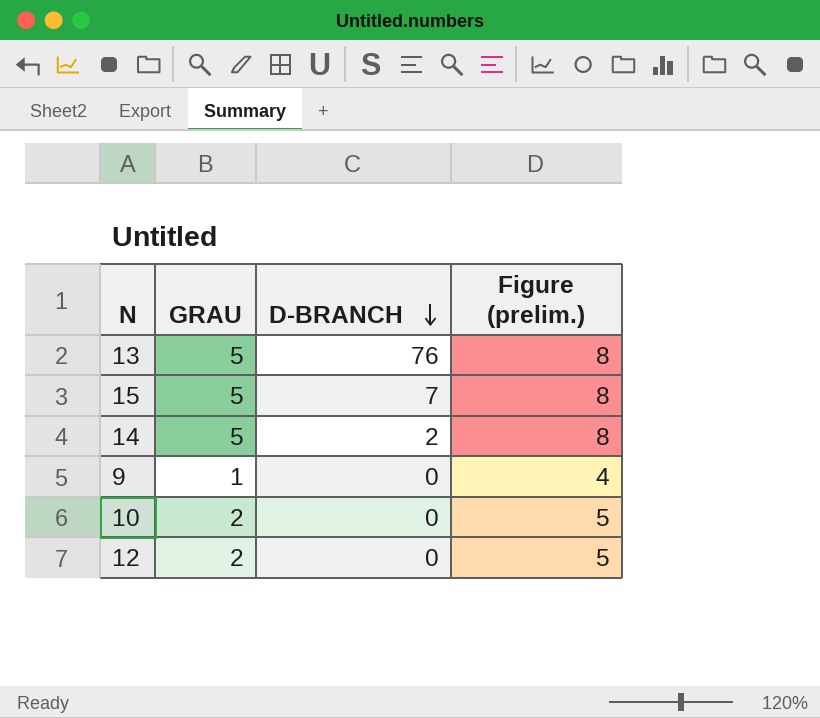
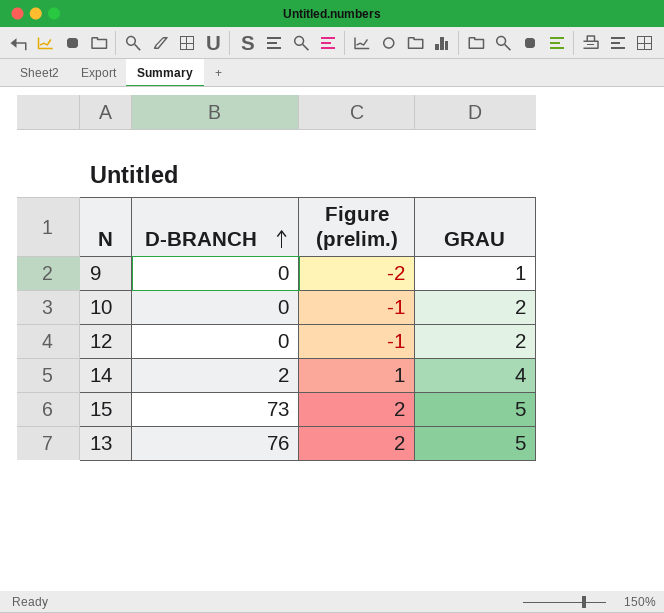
row order: D-BRANCH descending -> D-BRANCH ascending
column Figure (prelim.) | formula: [GRAU] + 3 -> [GRAU] - 3
column GRAU | position: 2 -> 4
14 | GRAU: 5 -> 4
15 | D-BRANCH: 7 -> 73

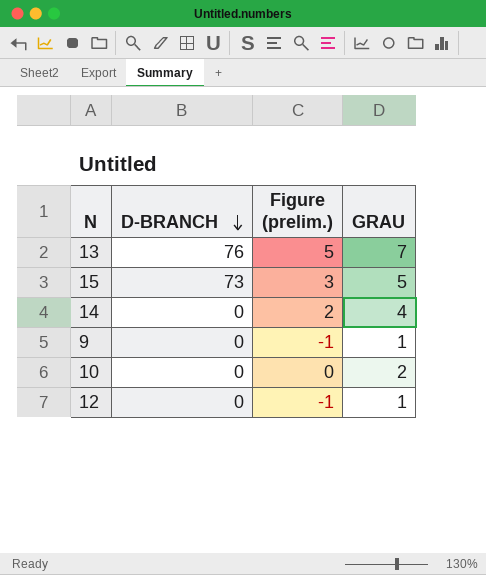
row order: D-BRANCH ascending -> D-BRANCH descending
column Figure (prelim.) | formula: [GRAU] - 3 -> [GRAU] - 2
13 | GRAU: 5 -> 7
14 | D-BRANCH: 2 -> 0
12 | GRAU: 2 -> 1

